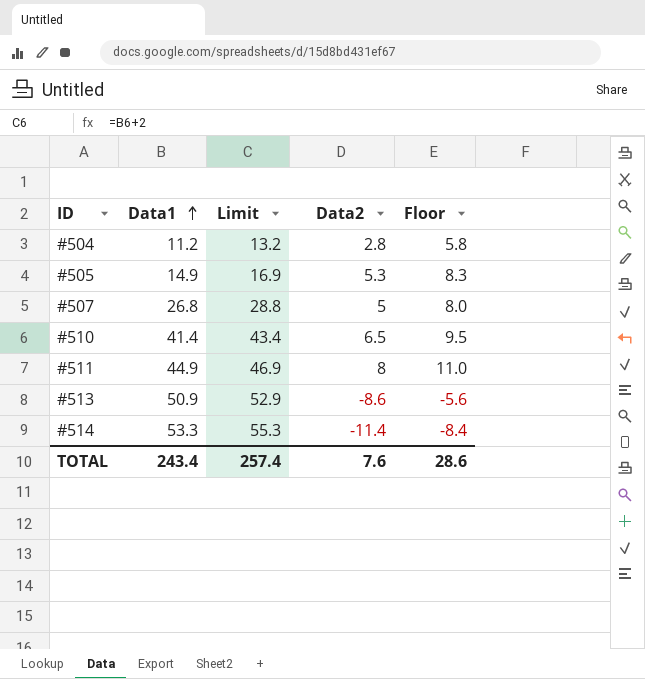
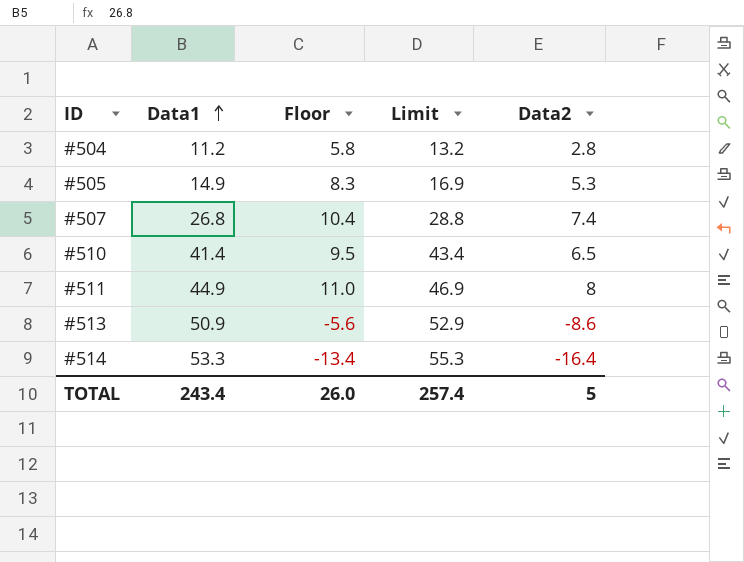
column Floor | position: 5 -> 3
#507 | Floor: 8.0 -> 10.4
#507 | Data2: 5 -> 7.4
#514 | Floor: -8.4 -> -13.4
#514 | Data2: -11.4 -> -16.4
TOTAL | Floor: 28.6 -> 26.0
TOTAL | Data2: 7.6 -> 5

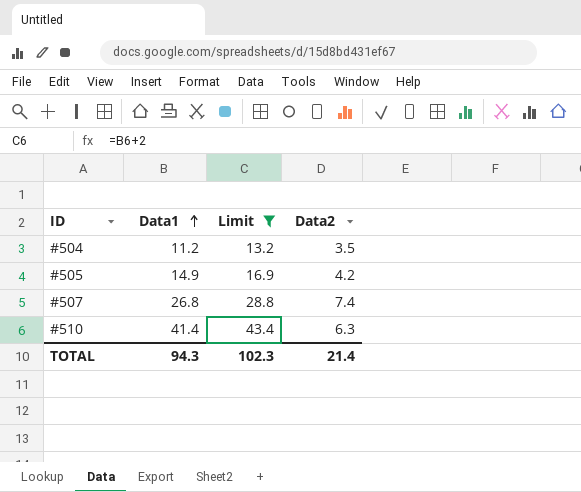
filter: none -> Limit <= 43.4
column Floor | formula: [Data2] + 3 -> none
#504 | Data2: 2.8 -> 3.5
#505 | Data2: 5.3 -> 4.2
#510 | Data2: 6.5 -> 6.3
TOTAL | Data1: 243.4 -> 94.3
TOTAL | Limit: 257.4 -> 102.3
TOTAL | Data2: 5 -> 21.4

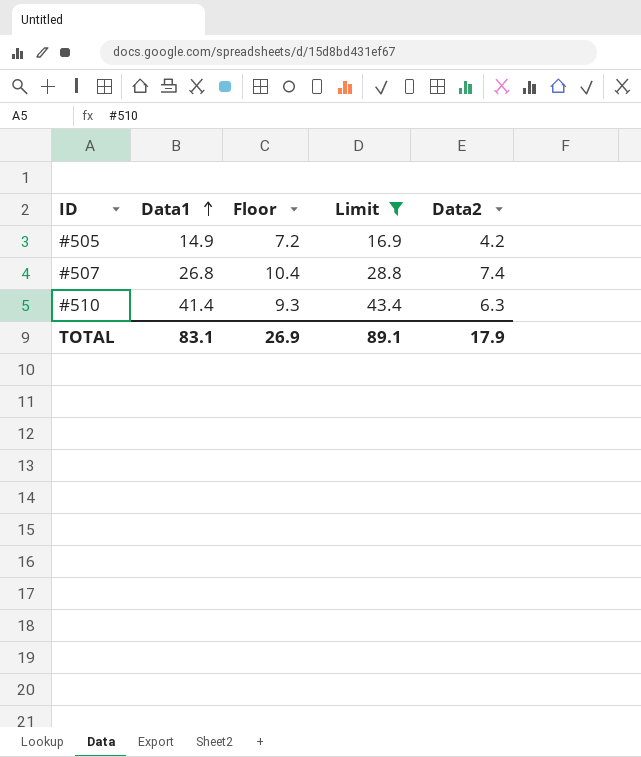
column Floor | formula: none -> [Data2] + 3
row #504: 11.2 | 13.2 | 3.5 -> none
TOTAL | Data1: 94.3 -> 83.1
TOTAL | Limit: 102.3 -> 89.1
TOTAL | Data2: 21.4 -> 17.9

